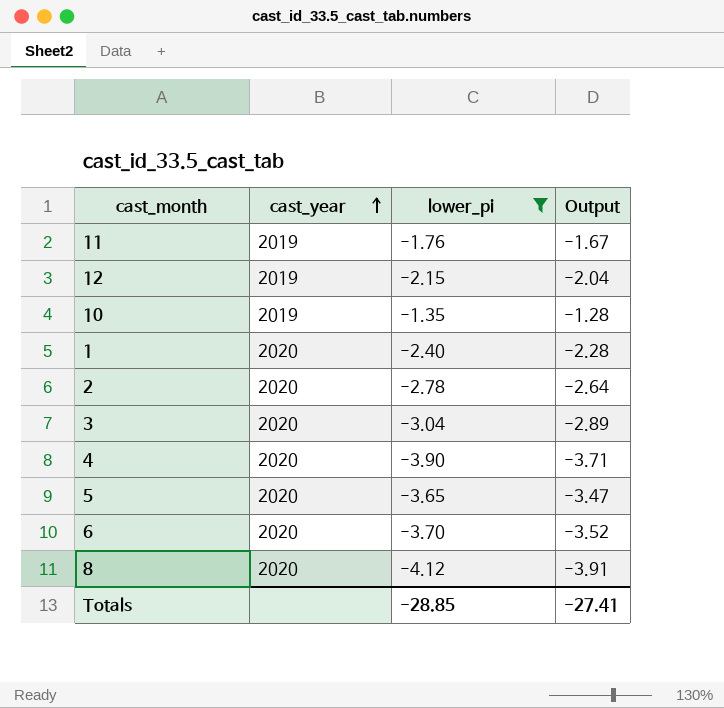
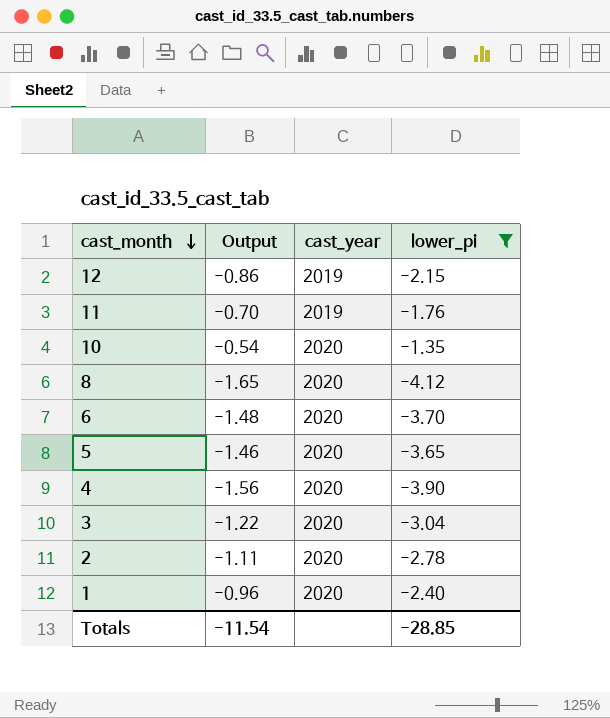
row order: cast_year ascending -> cast_month descending
column Output | formula: [lower_pi] * 0.95 -> [lower_pi] * 0.4
column Output | position: 4 -> 2
10 | cast_year: 2019 -> 2020
Totals | Output: -27.41 -> -11.54

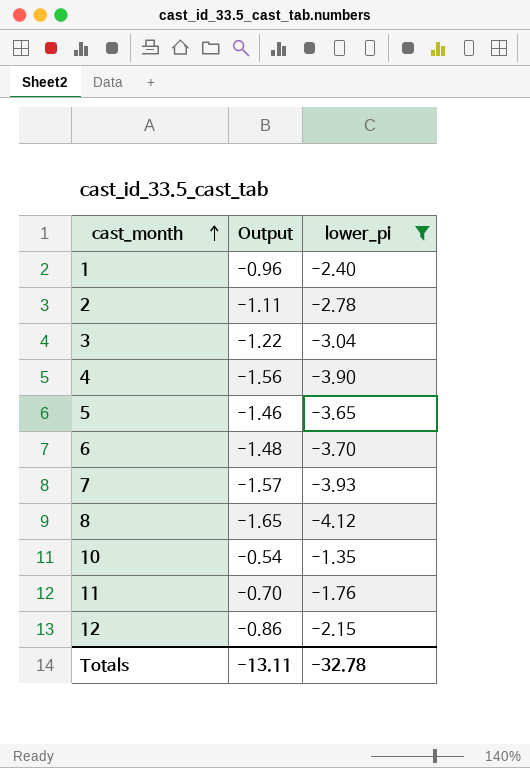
row order: cast_month descending -> cast_month ascending
column cast_year | position: 3 -> none
row 7: none -> -1.57 | -3.93
Totals | Output: -11.54 -> -13.11
Totals | lower_pi: -28.85 -> -32.78

